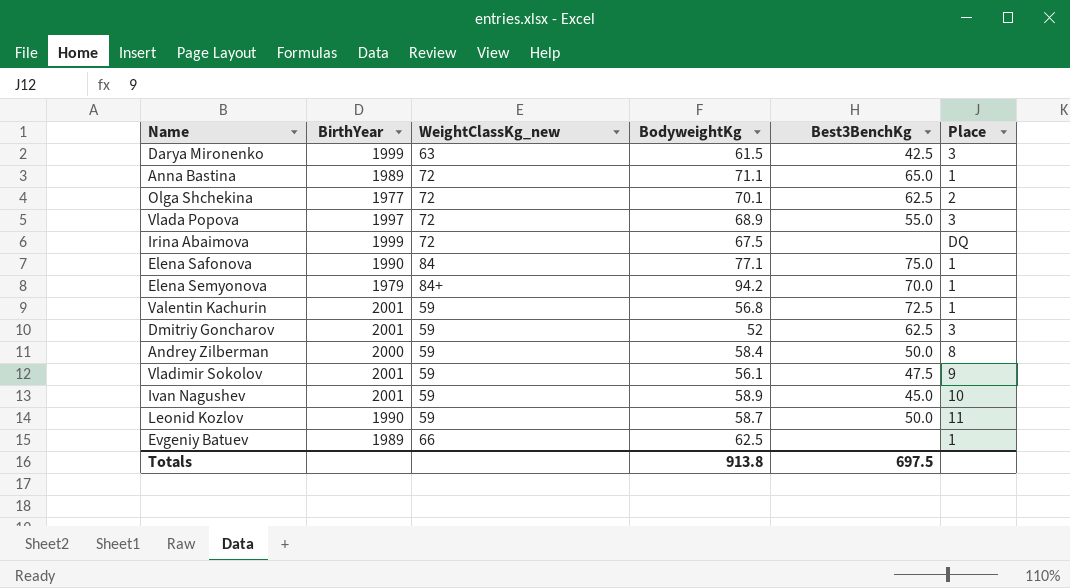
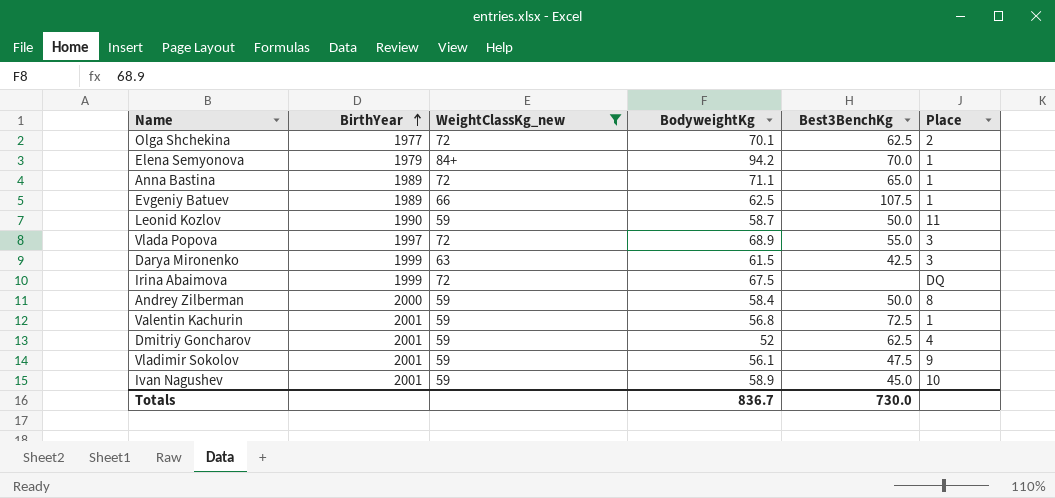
filter: none -> WeightClassKg_new != 84
row order: none -> BirthYear ascending
Evgeniy Batuev | Best3BenchKg: none -> 107.5
Dmitriy Goncharov | Place: 3 -> 4
Totals | BodyweightKg: 913.8 -> 836.7
Totals | Best3BenchKg: 697.5 -> 730.0

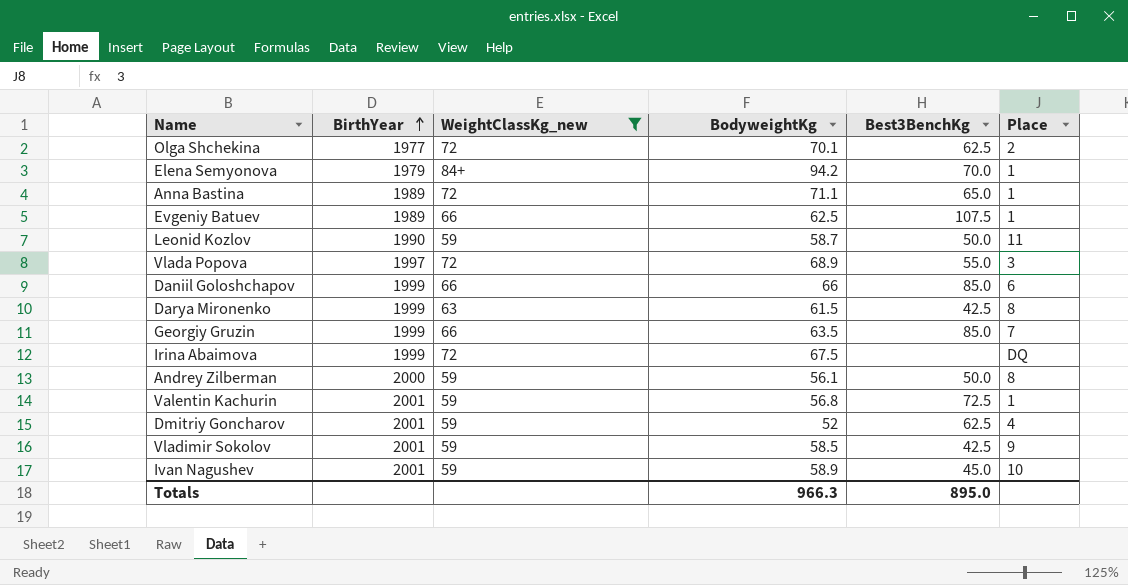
row Daniil Goloshchapov: none -> 1999 | 66 | 66 | 85.0 | 6
Darya Mironenko | Place: 3 -> 8
row Georgiy Gruzin: none -> 1999 | 66 | 63.5 | 85.0 | 7
Andrey Zilberman | BodyweightKg: 58.4 -> 56.1
Vladimir Sokolov | BodyweightKg: 56.1 -> 58.5
Vladimir Sokolov | Best3BenchKg: 47.5 -> 42.5
Totals | BodyweightKg: 836.7 -> 966.3
Totals | Best3BenchKg: 730.0 -> 895.0

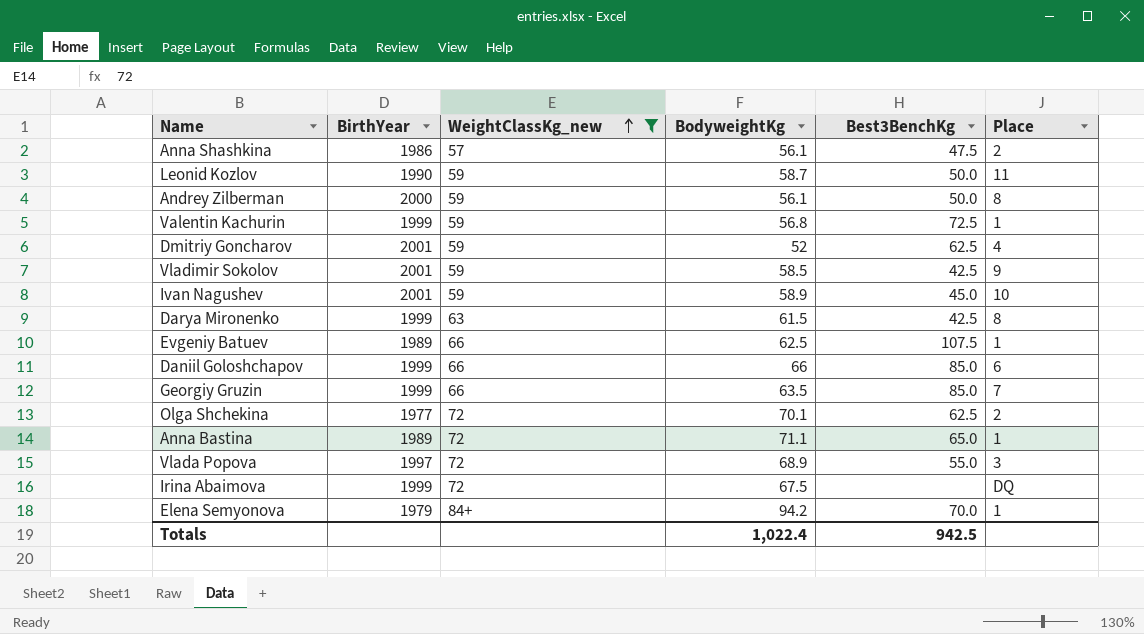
row order: BirthYear ascending -> WeightClassKg_new ascending
row Anna Shashkina: none -> 1986 | 57 | 56.1 | 47.5 | 2
Valentin Kachurin | BirthYear: 2001 -> 1999
Totals | BodyweightKg: 966.3 -> 1,022.4
Totals | Best3BenchKg: 895.0 -> 942.5

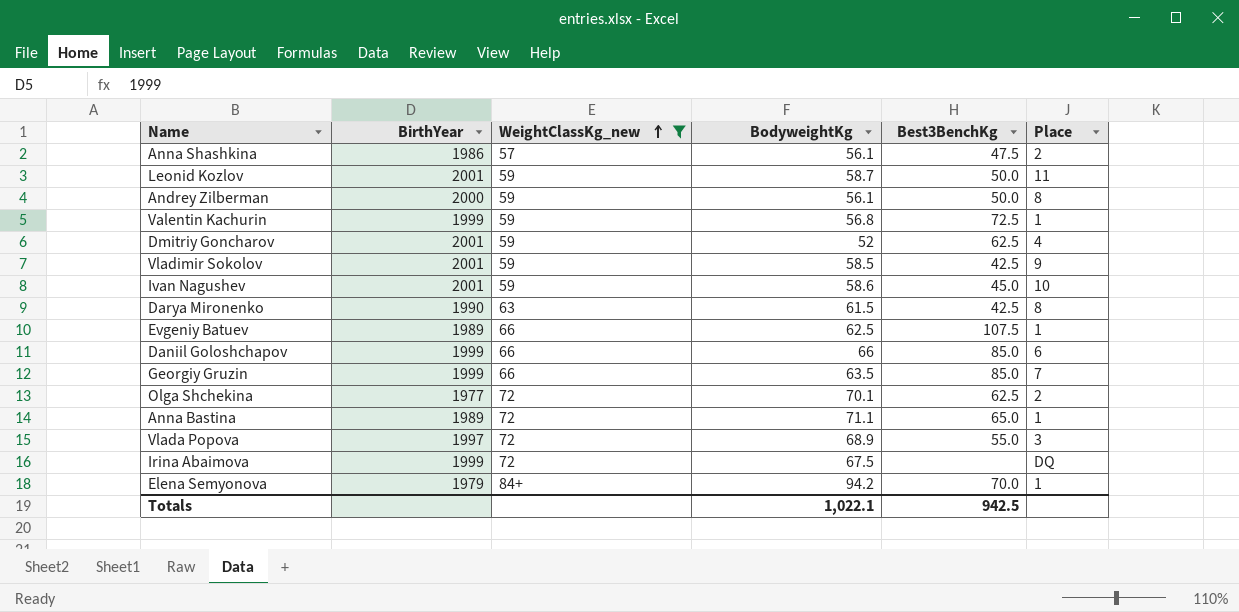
Leonid Kozlov | BirthYear: 1990 -> 2001
Ivan Nagushev | BodyweightKg: 58.9 -> 58.6
Darya Mironenko | BirthYear: 1999 -> 1990
Totals | BodyweightKg: 1,022.4 -> 1,022.1

